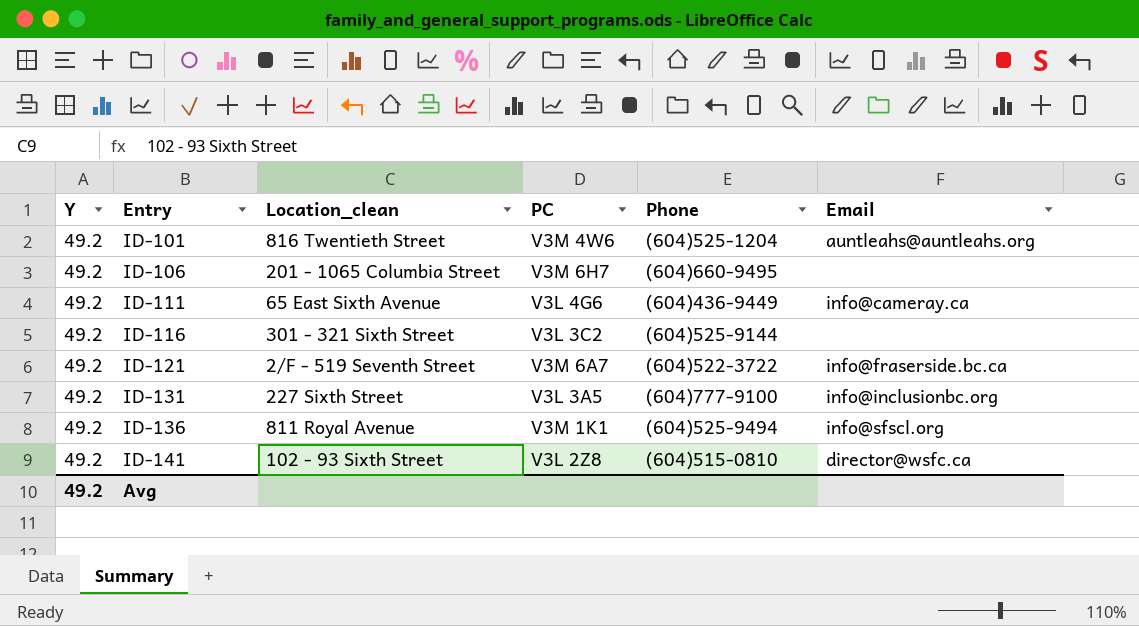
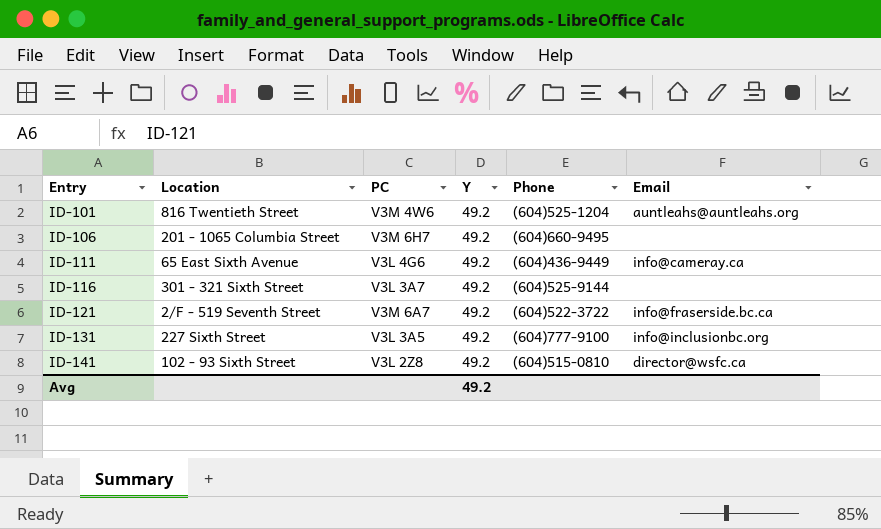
column name: Location_clean -> Location
column Y | position: 1 -> 4
row ID-136: 49.2 | 811 Royal Avenue | V3M 1K1 | (604)525-9494 | info@sfscl.org -> none
ID-116 | PC: V3L 3C2 -> V3L 3A7

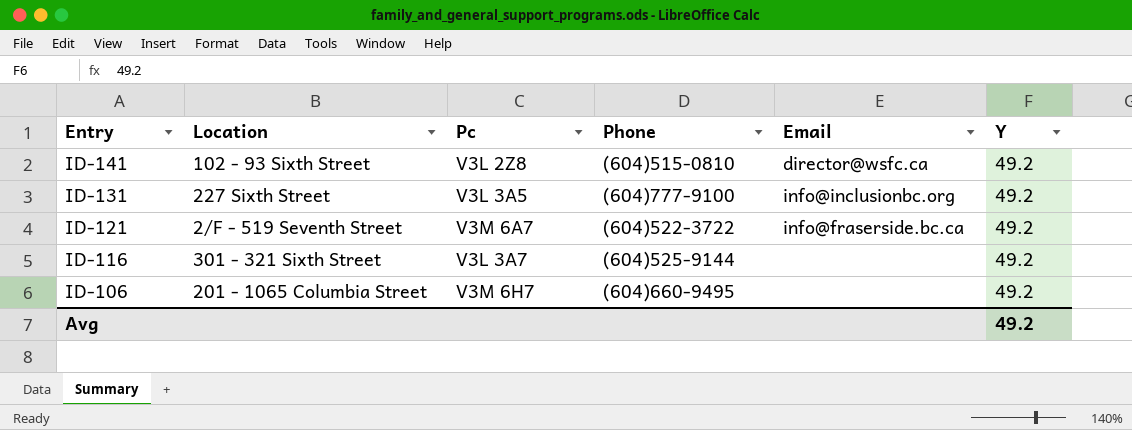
row order: Entry ascending -> Entry descending
column name: PC -> Pc
column Y | position: 4 -> 6
row ID-101: 816 Twentieth Street | V3M 4W6 | 49.2 | (604)525-1204 | auntleahs@auntleahs.org -> none
row ID-111: 65 East Sixth Avenue | V3L 4G6 | 49.2 | (604)436-9449 | info@cameray.ca -> none

